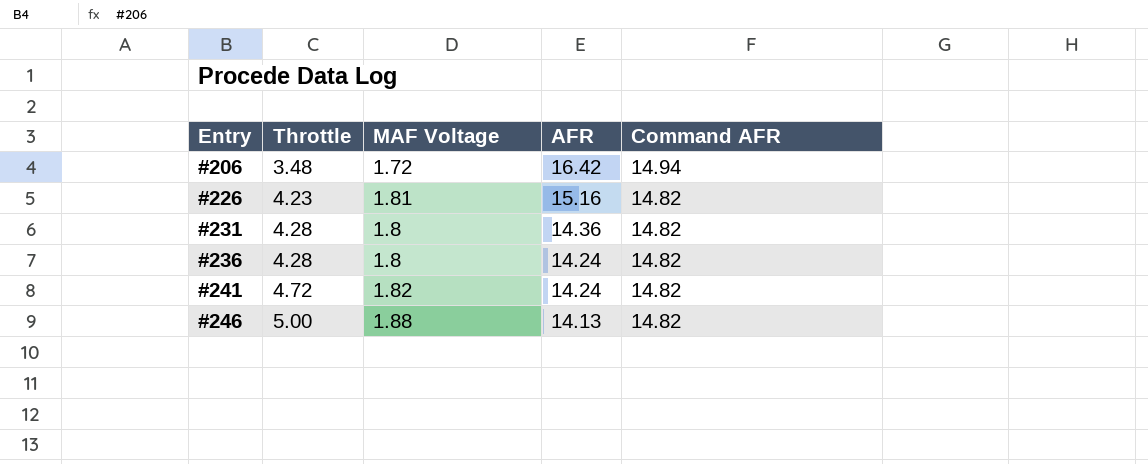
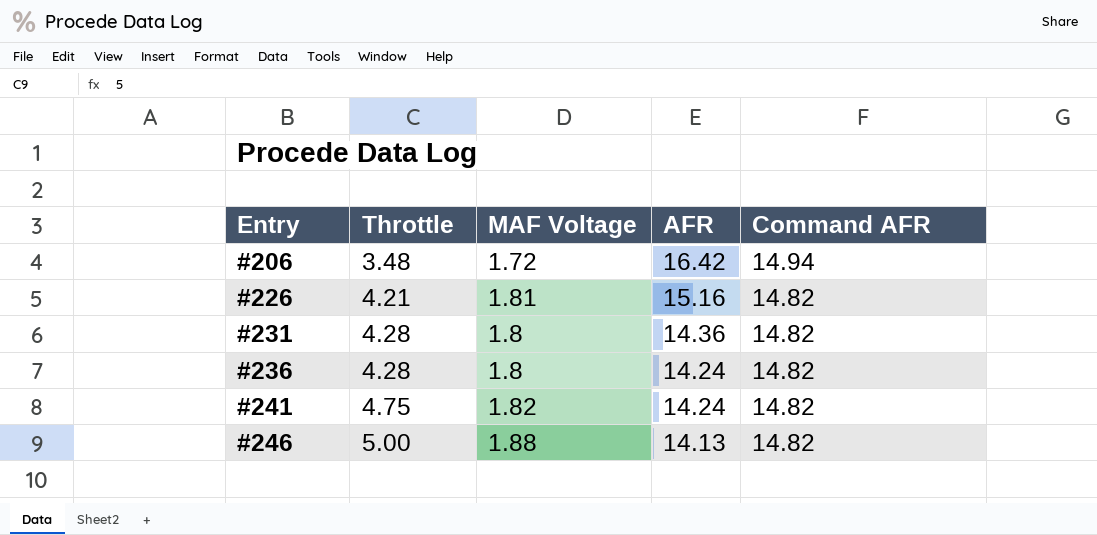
#226 | Throttle: 4.23 -> 4.21
#241 | Throttle: 4.72 -> 4.75

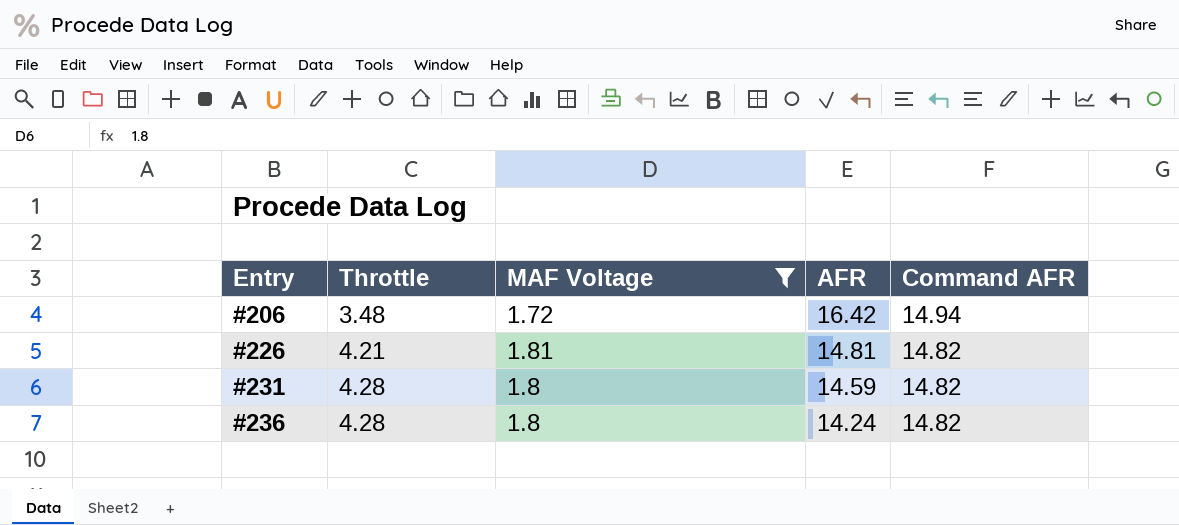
filter: none -> MAF Voltage <= 1.81
#226 | AFR: 15.16 -> 14.81
#231 | AFR: 14.36 -> 14.59

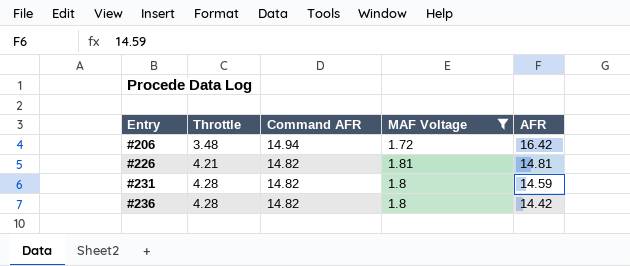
column Command AFR | position: 5 -> 3
#236 | AFR: 14.24 -> 14.42

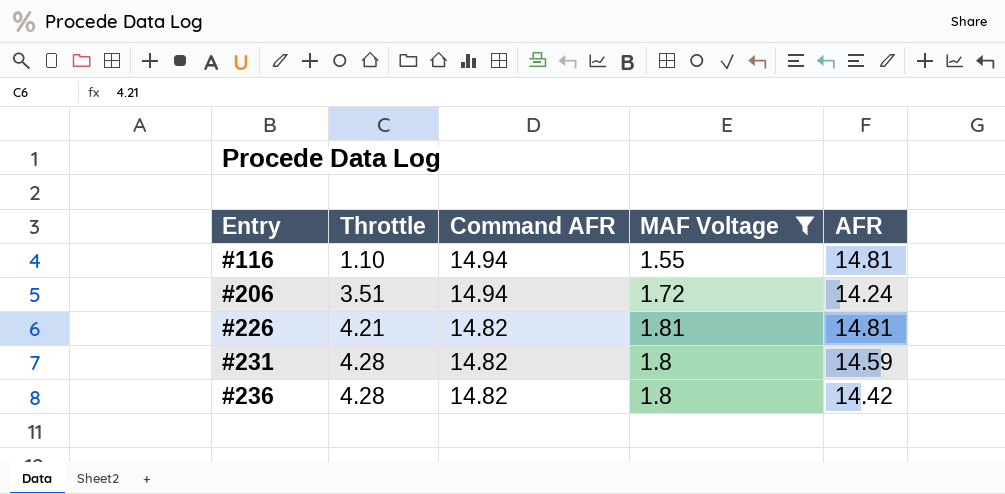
row #116: none -> 1.10 | 14.94 | 1.55 | 14.81
#206 | Throttle: 3.48 -> 3.51
#206 | AFR: 16.42 -> 14.24

